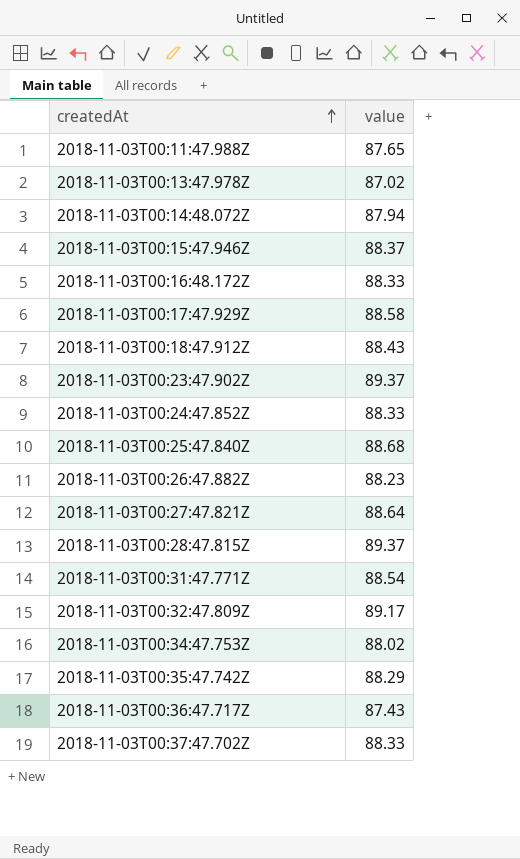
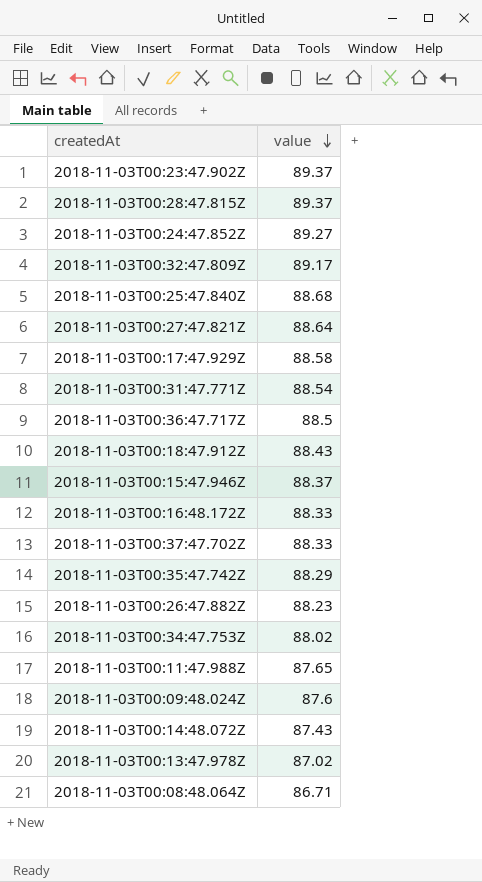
row order: createdAt ascending -> value descending
2018-11-03T00:24:47.852Z | value: 88.33 -> 89.27
2018-11-03T00:36:47.717Z | value: 87.43 -> 88.5
row 2018-11-03T00:09:48.024Z: none -> 87.6
2018-11-03T00:14:48.072Z | value: 87.94 -> 87.43
row 2018-11-03T00:08:48.064Z: none -> 86.71

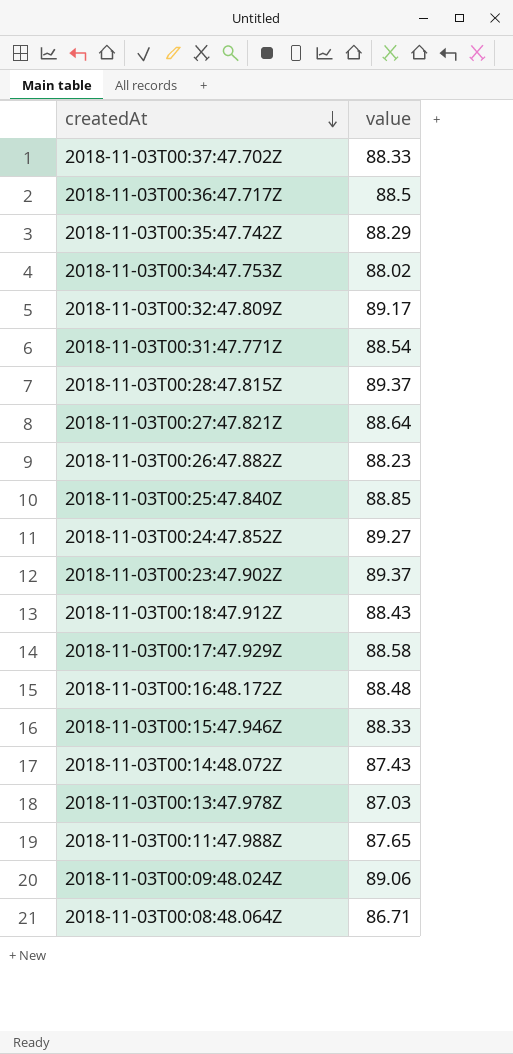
row order: value descending -> createdAt descending
2018-11-03T00:25:47.840Z | value: 88.68 -> 88.85
2018-11-03T00:16:48.172Z | value: 88.33 -> 88.48
2018-11-03T00:15:47.946Z | value: 88.37 -> 88.33
2018-11-03T00:13:47.978Z | value: 87.02 -> 87.03
2018-11-03T00:09:48.024Z | value: 87.6 -> 89.06

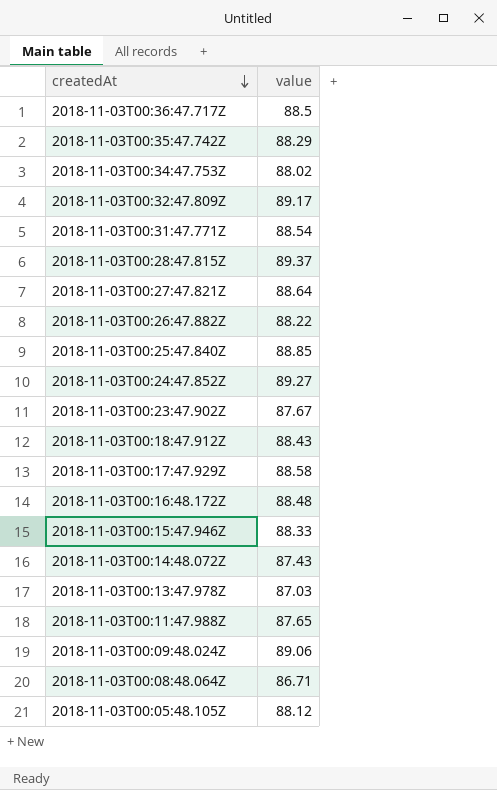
row 2018-11-03T00:37:47.702Z: 88.33 -> none
2018-11-03T00:26:47.882Z | value: 88.23 -> 88.22
2018-11-03T00:23:47.902Z | value: 89.37 -> 87.67
row 2018-11-03T00:05:48.105Z: none -> 88.12

